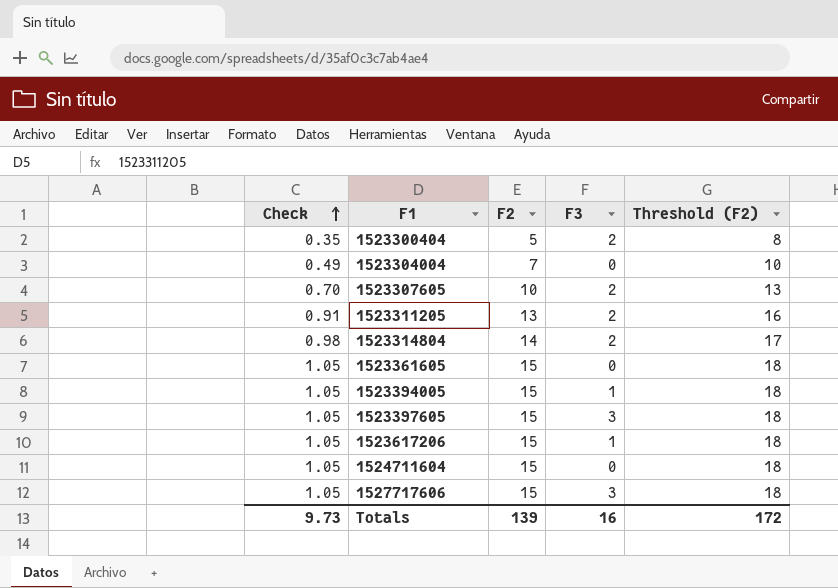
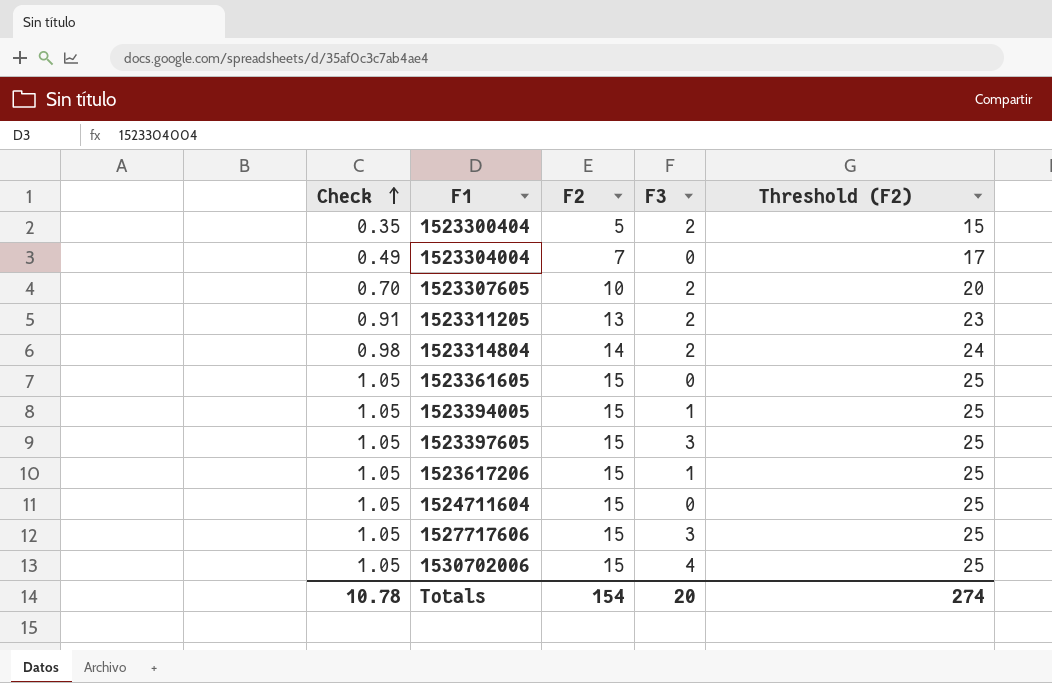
column Threshold (F2) | formula: [F2] + 3 -> [F2] + 10
row 1530702006: none -> 1.05 | 15 | 4 | 25
Totals | Check: 9.73 -> 10.78
Totals | F2: 139 -> 154
Totals | F3: 16 -> 20
Totals | Threshold (F2): 172 -> 274

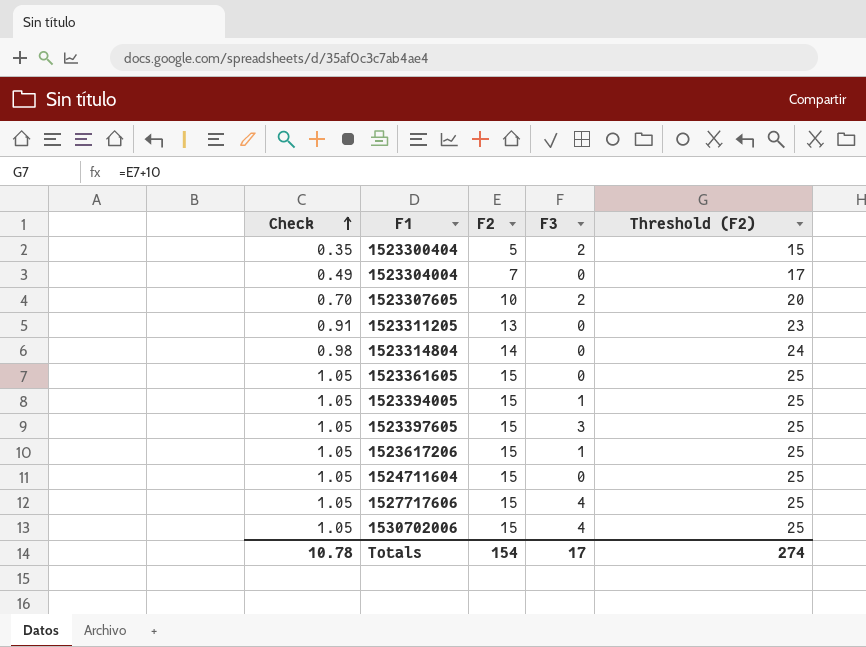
1523311205 | F3: 2 -> 0
1523314804 | F3: 2 -> 0
1527717606 | F3: 3 -> 4
Totals | F3: 20 -> 17

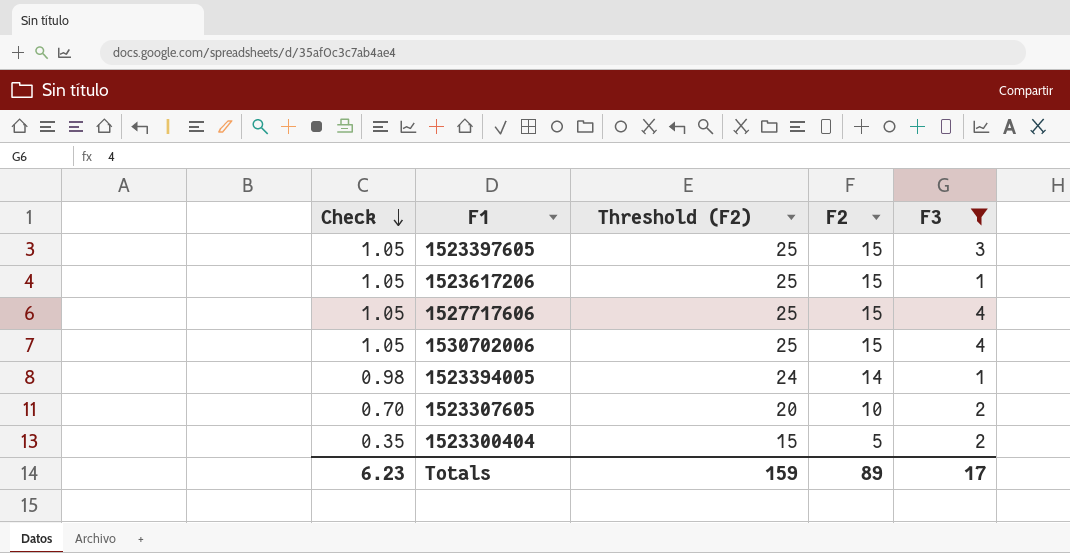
filter: none -> F3 != 0
row order: Check ascending -> Check descending
column Threshold (F2) | position: 5 -> 3
1523394005 | Check: 1.05 -> 0.98
1523394005 | Threshold (F2): 25 -> 24
1523394005 | F2: 15 -> 14
Totals | Check: 10.78 -> 6.23
Totals | Threshold (F2): 274 -> 159
Totals | F2: 154 -> 89

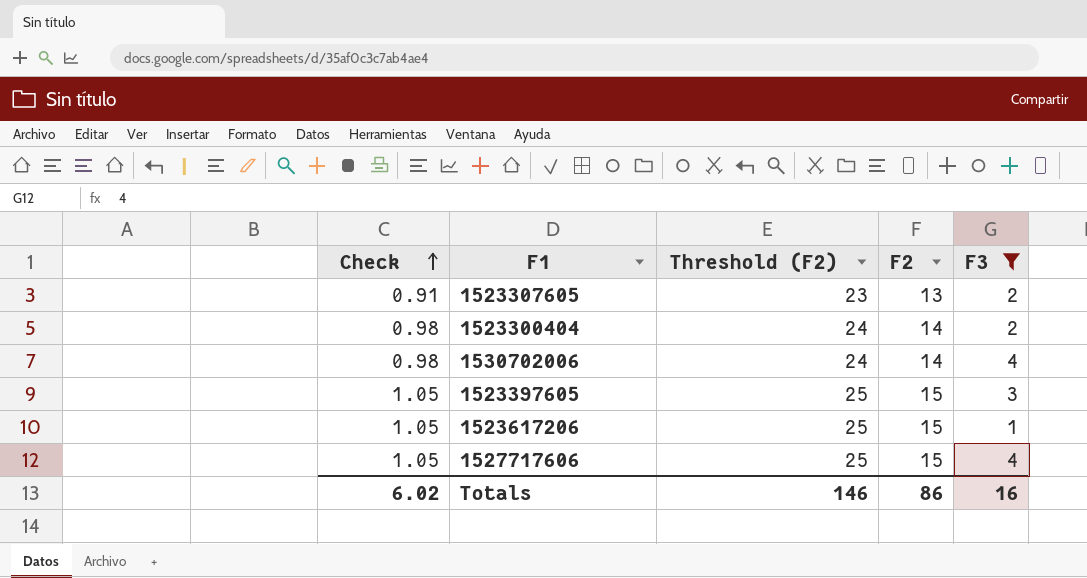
row order: Check descending -> Check ascending
row 1523394005: 0.98 | 24 | 14 | 1 -> none
1523307605 | Check: 0.70 -> 0.91
1523307605 | Threshold (F2): 20 -> 23
1523307605 | F2: 10 -> 13
1523300404 | Check: 0.35 -> 0.98
1523300404 | Threshold (F2): 15 -> 24
1523300404 | F2: 5 -> 14
1530702006 | Check: 1.05 -> 0.98
1530702006 | Threshold (F2): 25 -> 24
1530702006 | F2: 15 -> 14
Totals | Check: 6.23 -> 6.02
Totals | Threshold (F2): 159 -> 146
Totals | F2: 89 -> 86
Totals | F3: 17 -> 16

